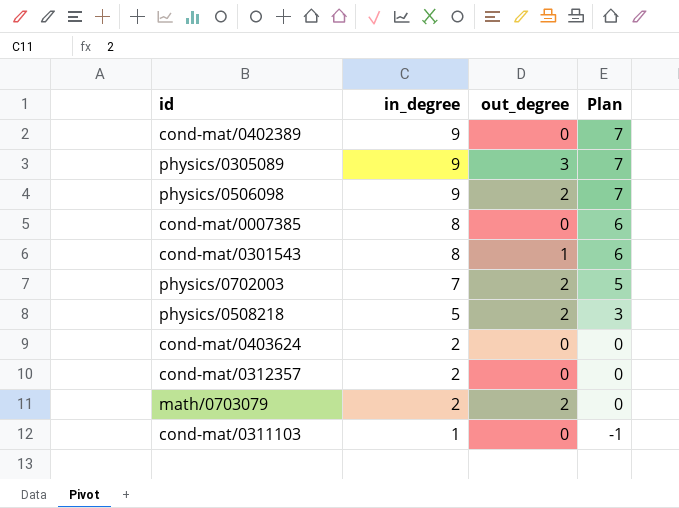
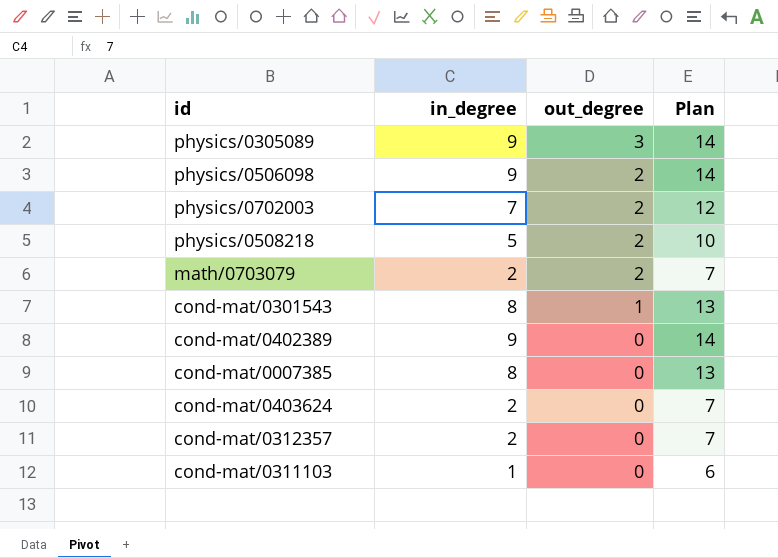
row order: in_degree descending -> out_degree descending
column Plan | formula: [in_degree] - 2 -> [in_degree] + 5

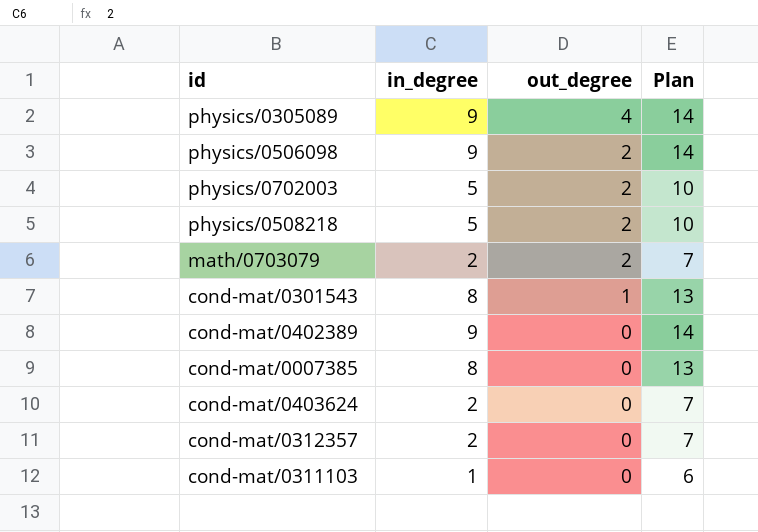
physics/0305089 | out_degree: 3 -> 4
physics/0702003 | in_degree: 7 -> 5
physics/0702003 | Plan: 12 -> 10

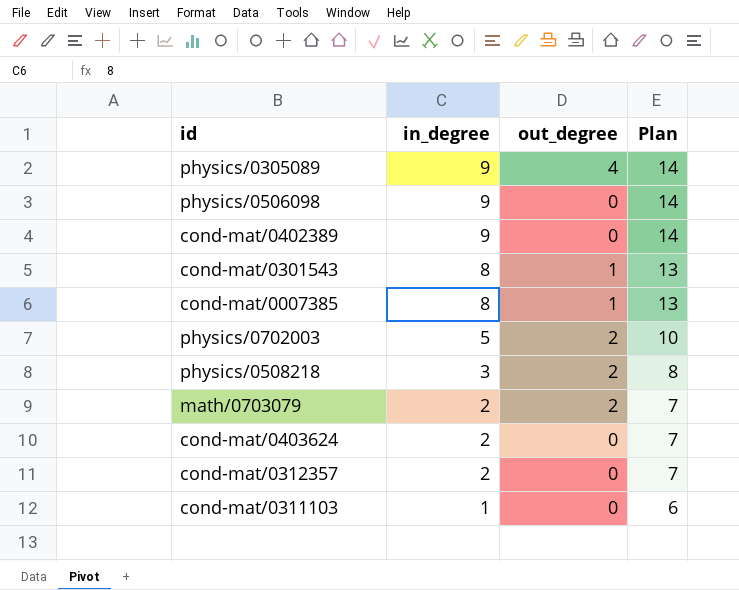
row order: out_degree descending -> in_degree descending
physics/0506098 | out_degree: 2 -> 0
cond-mat/0007385 | out_degree: 0 -> 1
physics/0508218 | in_degree: 5 -> 3
physics/0508218 | Plan: 10 -> 8

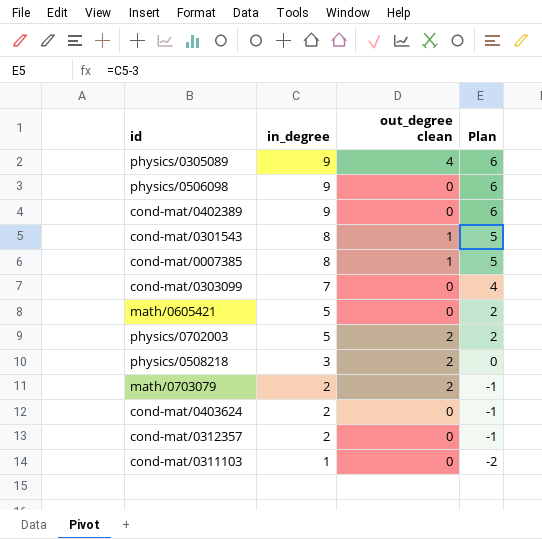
column name: out_degree -> out_degree clean
column Plan | formula: [in_degree] + 5 -> [in_degree] - 3
row cond-mat/0303099: none -> 7 | 0 | 4
row math/0605421: none -> 5 | 0 | 2

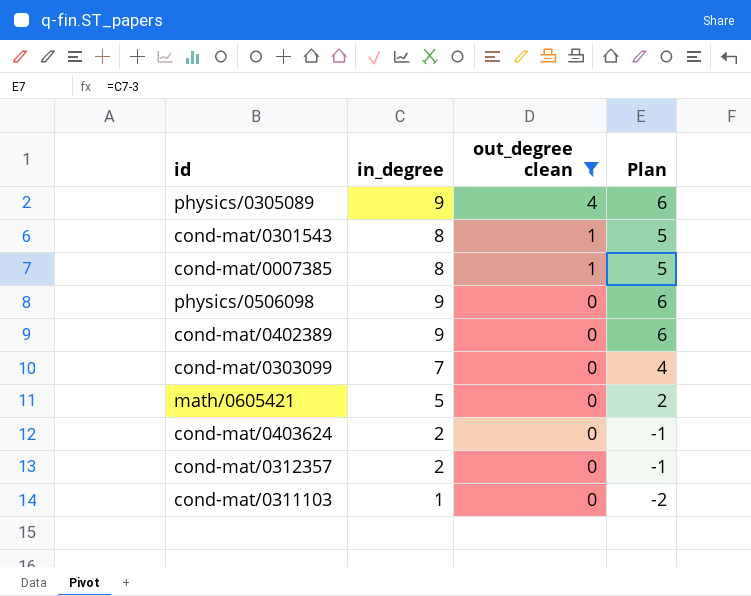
filter: none -> out_degree clean != 2
row order: in_degree descending -> out_degree clean descending

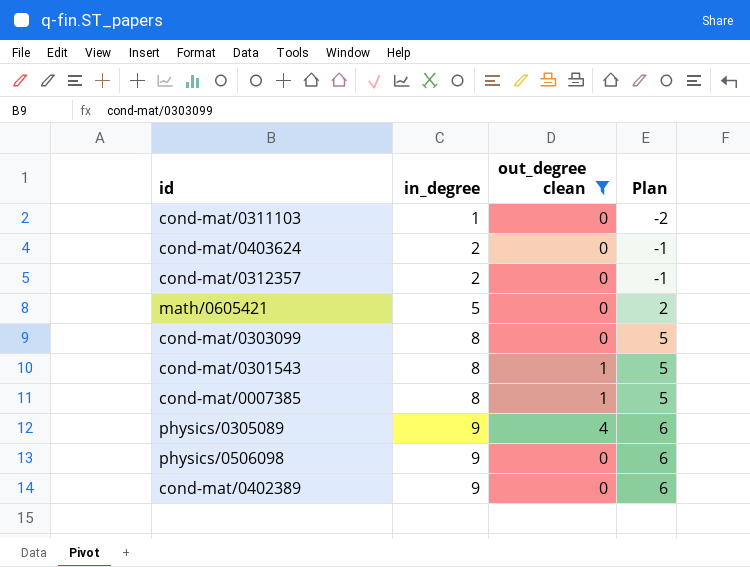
row order: out_degree clean descending -> in_degree ascending
cond-mat/0303099 | in_degree: 7 -> 8
cond-mat/0303099 | Plan: 4 -> 5

